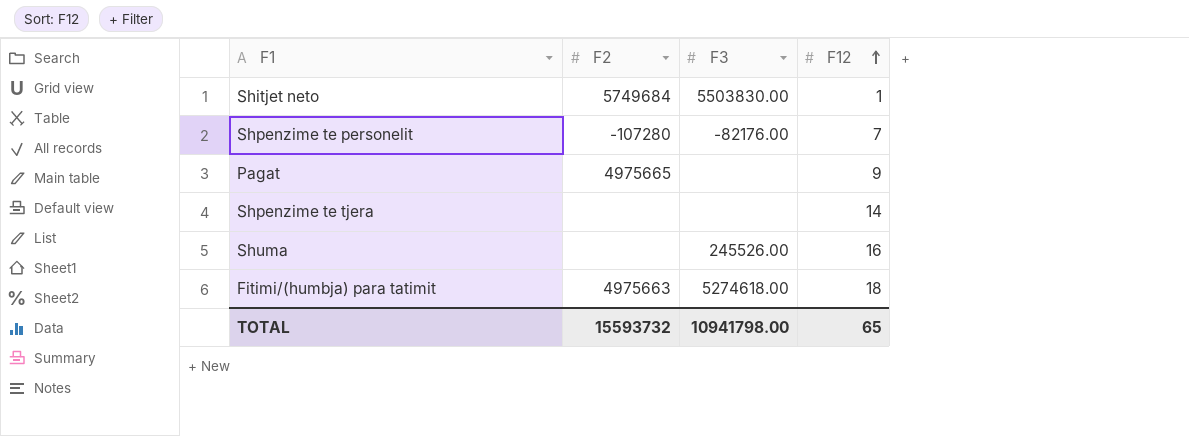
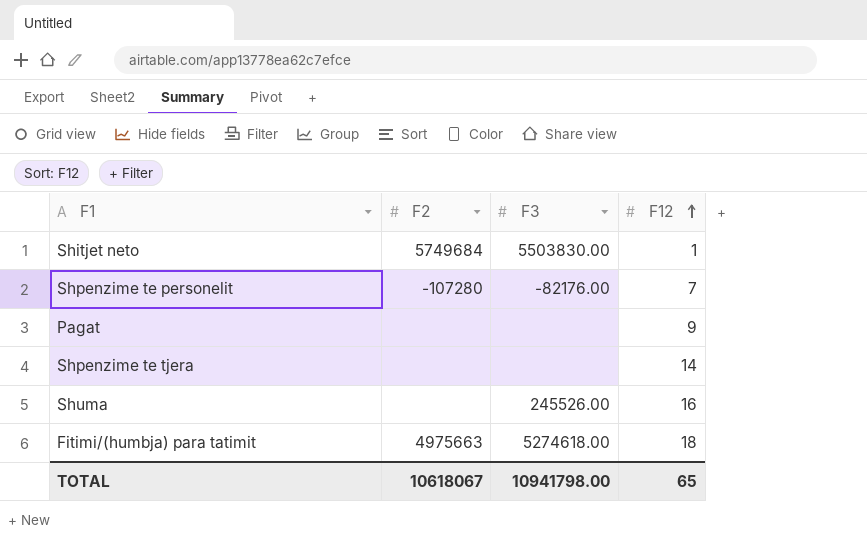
Pagat | F2: 4975665 -> none
TOTAL | F2: 15593732 -> 10618067

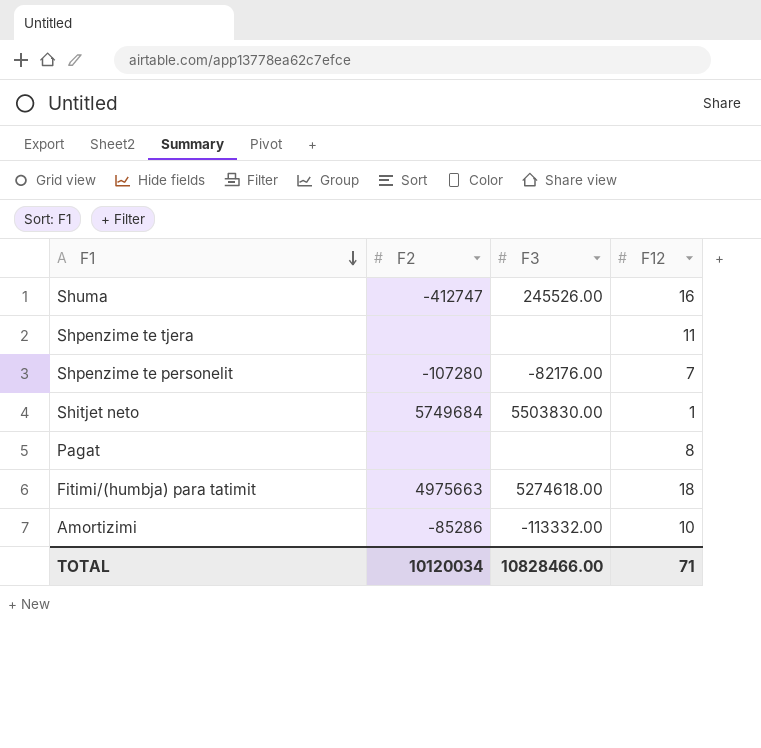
row order: F12 ascending -> F1 descending
Shuma | F2: none -> -412747
Shpenzime te tjera | F12: 14 -> 11
Pagat | F12: 9 -> 8
row Amortizimi: none -> -85286 | -113332.00 | 10
TOTAL | F2: 10618067 -> 10120034
TOTAL | F3: 10941798.00 -> 10828466.00
TOTAL | F12: 65 -> 71

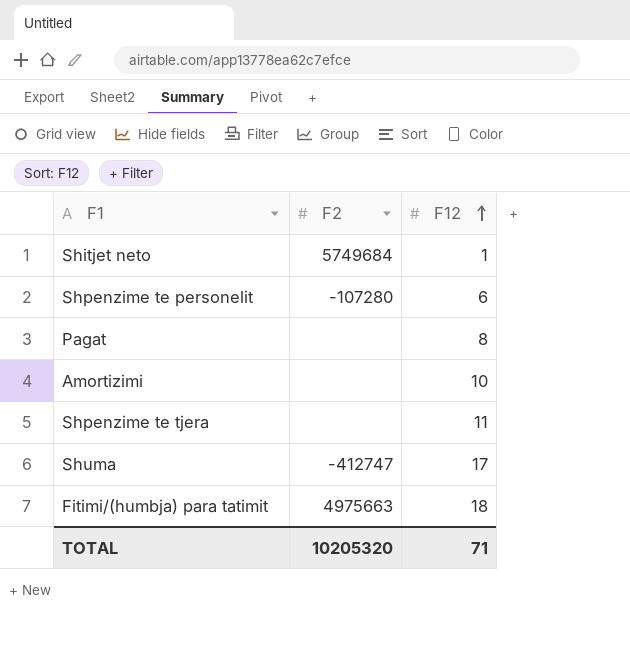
row order: F1 descending -> F12 ascending
column F3 | position: 3 -> none
Shpenzime te personelit | F12: 7 -> 6
Amortizimi | F2: -85286 -> none
Shuma | F12: 16 -> 17
TOTAL | F2: 10120034 -> 10205320

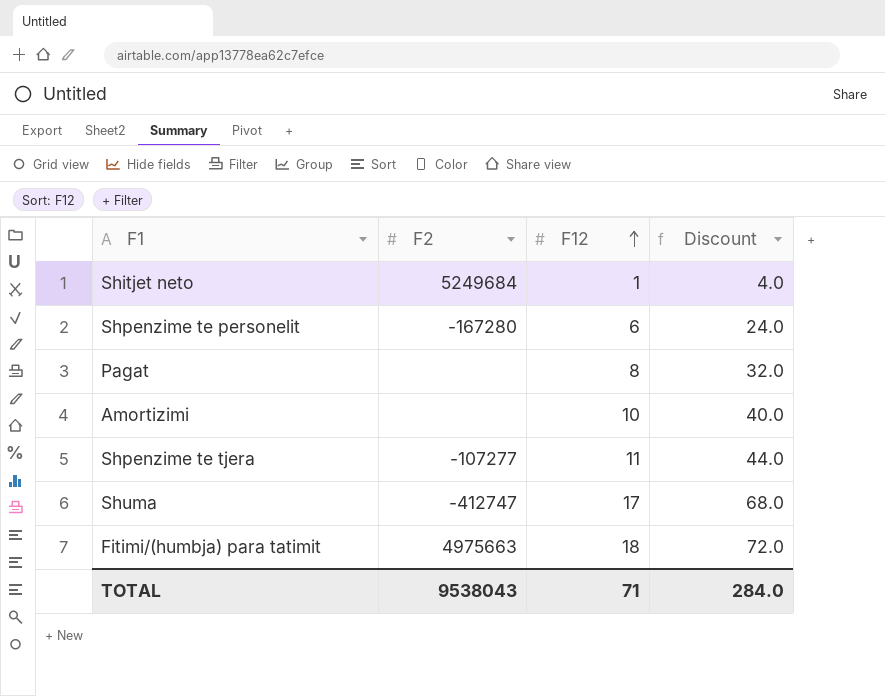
column Discount | formula: none -> [F12] * 4
Shitjet neto | F2: 5749684 -> 5249684
Shpenzime te personelit | F2: -107280 -> -167280
Shpenzime te tjera | F2: none -> -107277
TOTAL | F2: 10205320 -> 9538043

